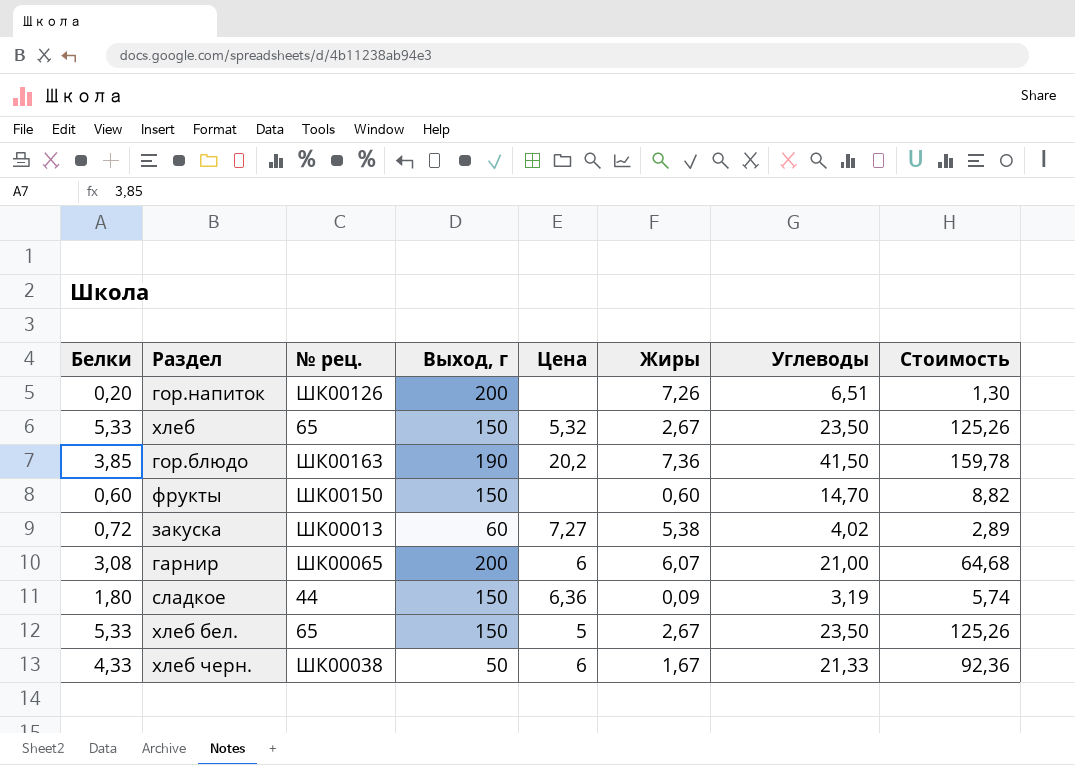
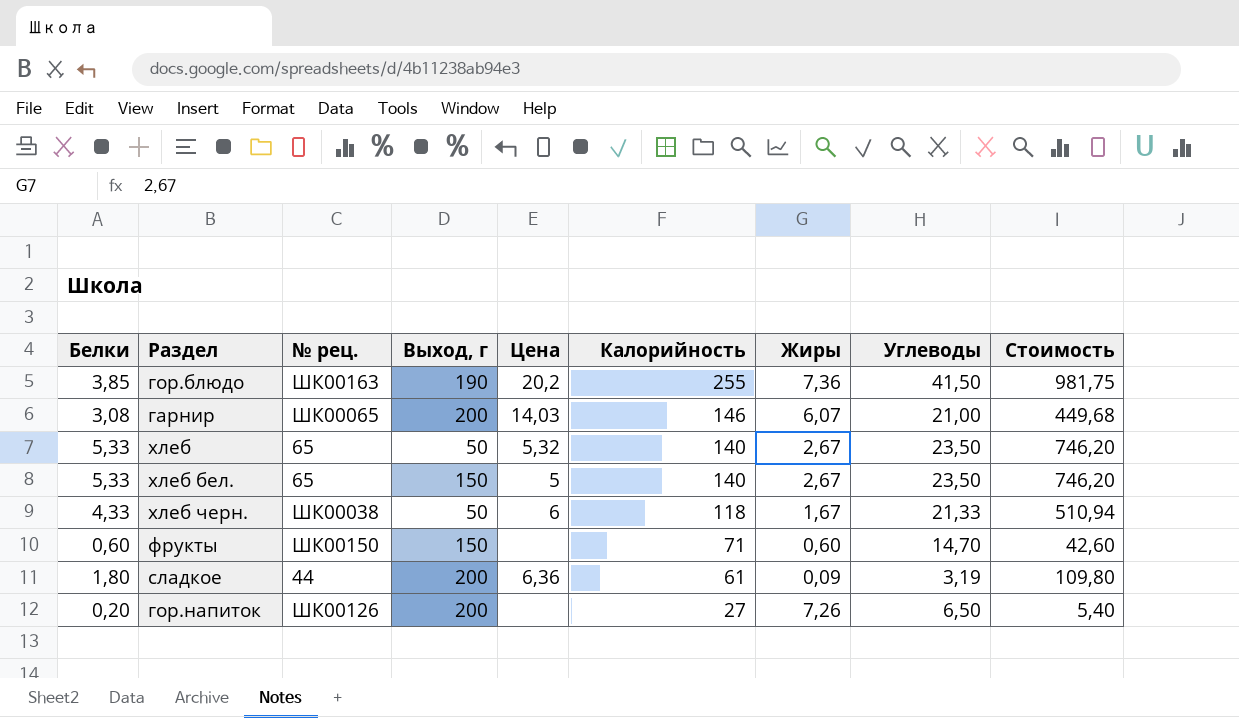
row order: none -> Калорийность descending
column Калорийность | position: none -> 6
column Стоимость | formula: [Белки] * [Углеводы] -> [Белки] * [Калорийность]
row закуска: 0,72 | ШК00013 | 60 | 7,27 | 5,38 | 4,02 | 2,89 -> none
гарнир | Цена: 6 -> 14,03
хлеб | Выход, г: 150 -> 50
сладкое | Выход, г: 150 -> 200
гор.напиток | Углеводы: 6,51 -> 6,50

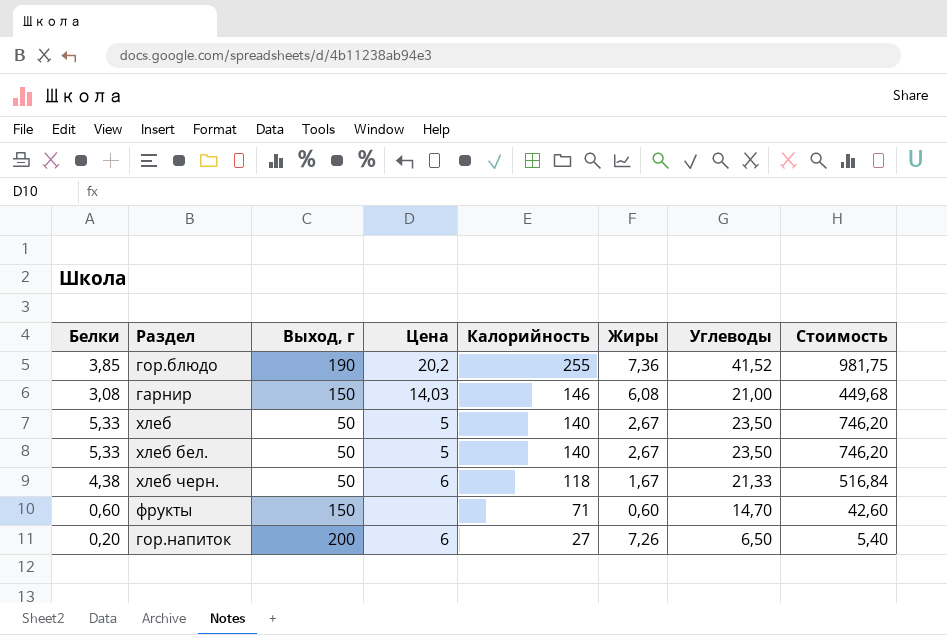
column № рец. | position: 3 -> none
row сладкое: 1,80 | 44 | 200 | 6,36 | 61 | 0,09 | 3,19 | 109,80 -> none
гор.блюдо | Углеводы: 41,50 -> 41,52
гарнир | Выход, г: 200 -> 150
гарнир | Жиры: 6,07 -> 6,08
хлеб | Цена: 5,32 -> 5
хлеб бел. | Выход, г: 150 -> 50
хлеб черн. | Белки: 4,33 -> 4,38
хлеб черн. | Стоимость: 510,94 -> 516,84
гор.напиток | Цена: none -> 6

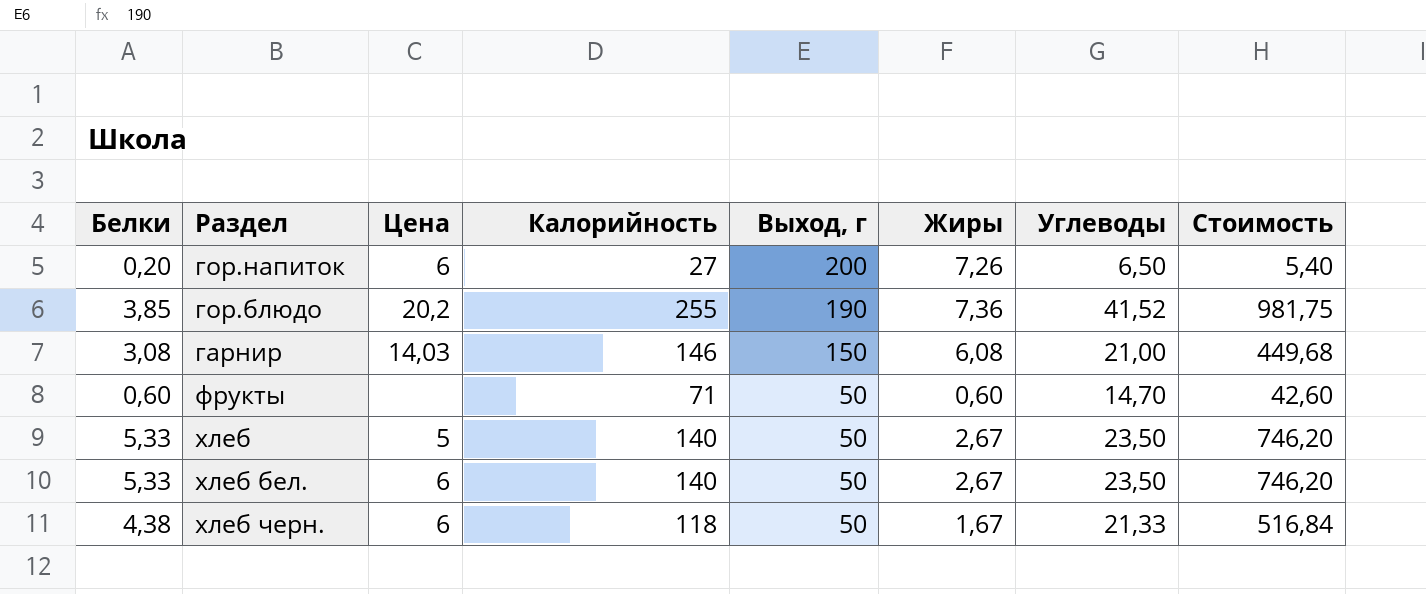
row order: Калорийность descending -> Выход, г descending
column Выход, г | position: 3 -> 5
фрукты | Выход, г: 150 -> 50
хлеб бел. | Цена: 5 -> 6

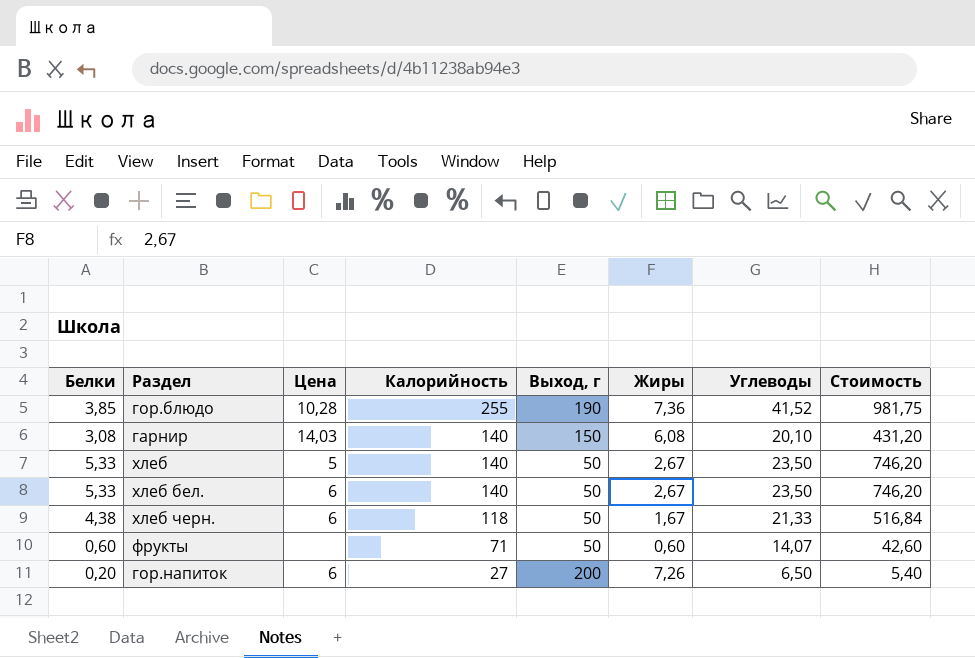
row order: Выход, г descending -> Калорийность descending
гор.блюдо | Цена: 20,2 -> 10,28
гарнир | Калорийность: 146 -> 140
гарнир | Углеводы: 21,00 -> 20,10
гарнир | Стоимость: 449,68 -> 431,20
фрукты | Углеводы: 14,70 -> 14,07

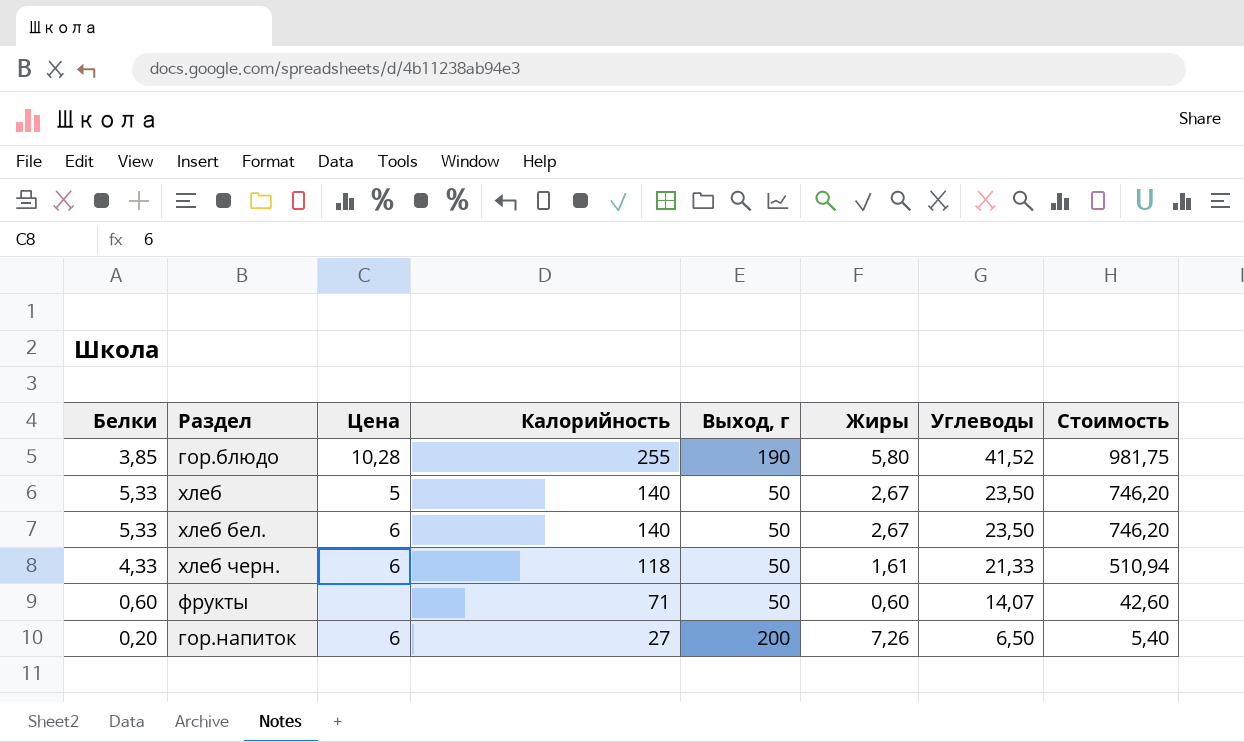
row гарнир: 3,08 | 14,03 | 140 | 150 | 6,08 | 20,10 | 431,20 -> none
гор.блюдо | Жиры: 7,36 -> 5,80
хлеб черн. | Белки: 4,38 -> 4,33
хлеб черн. | Жиры: 1,67 -> 1,61
хлеб черн. | Стоимость: 516,84 -> 510,94

